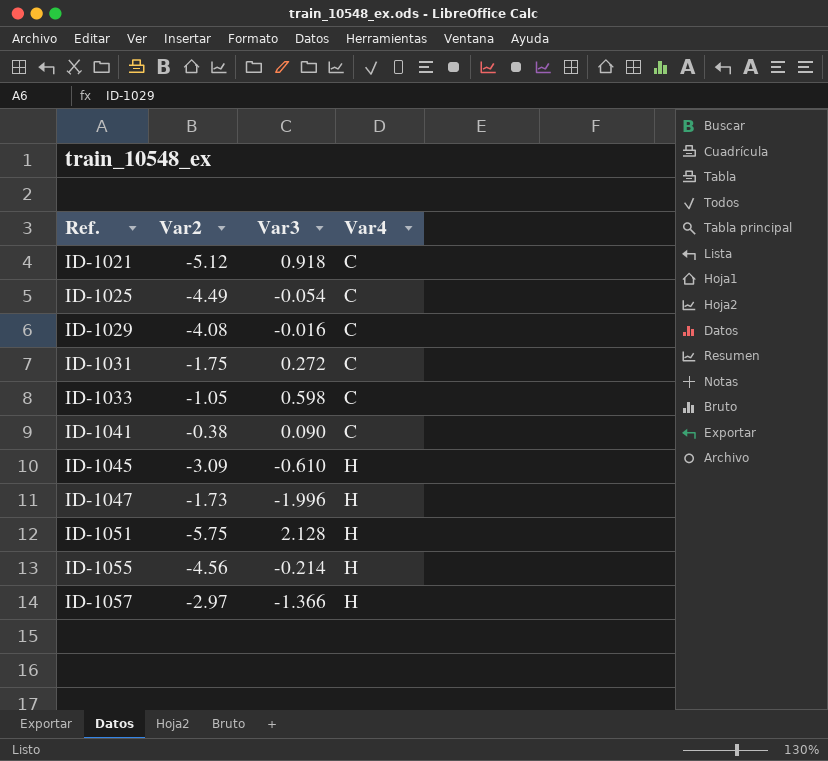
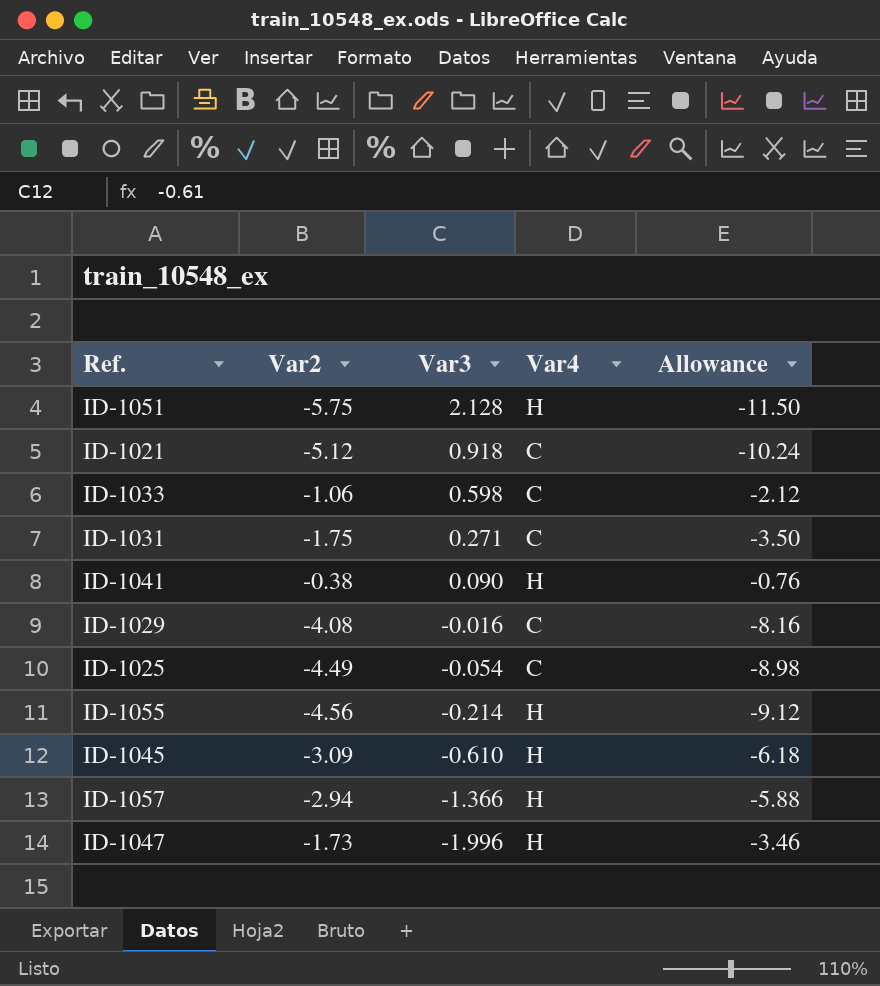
row order: Ref. ascending -> Var3 descending
column Allowance | formula: none -> [Var2] * 2
ID-1033 | Var2: -1.05 -> -1.06
ID-1031 | Var3: 0.272 -> 0.271
ID-1041 | Var4: C -> H
ID-1057 | Var2: -2.97 -> -2.94

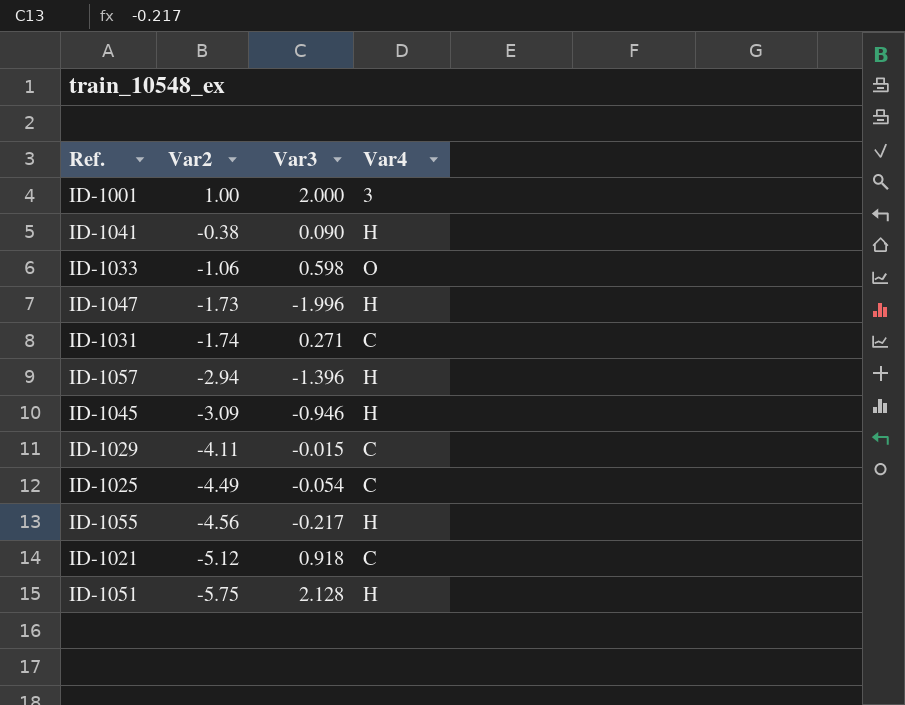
row order: Var3 descending -> Var2 descending
column Allowance | formula: [Var2] * 2 -> none
row ID-1001: none -> 1.00 | 2.000 | 3
ID-1033 | Var4: C -> O
ID-1031 | Var2: -1.75 -> -1.74
ID-1057 | Var3: -1.366 -> -1.396
ID-1045 | Var3: -0.610 -> -0.946
ID-1029 | Var2: -4.08 -> -4.11
ID-1029 | Var3: -0.016 -> -0.015
ID-1055 | Var3: -0.214 -> -0.217

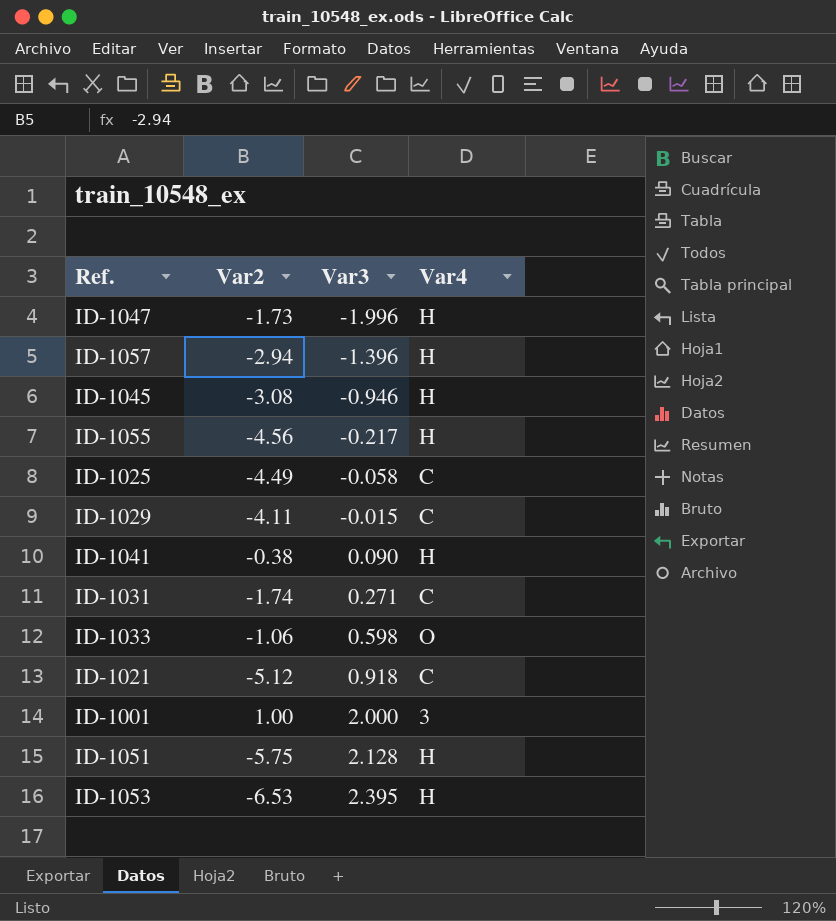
row order: Var2 descending -> Var3 ascending
ID-1045 | Var2: -3.09 -> -3.08
ID-1025 | Var3: -0.054 -> -0.058
row ID-1053: none -> -6.53 | 2.395 | H

